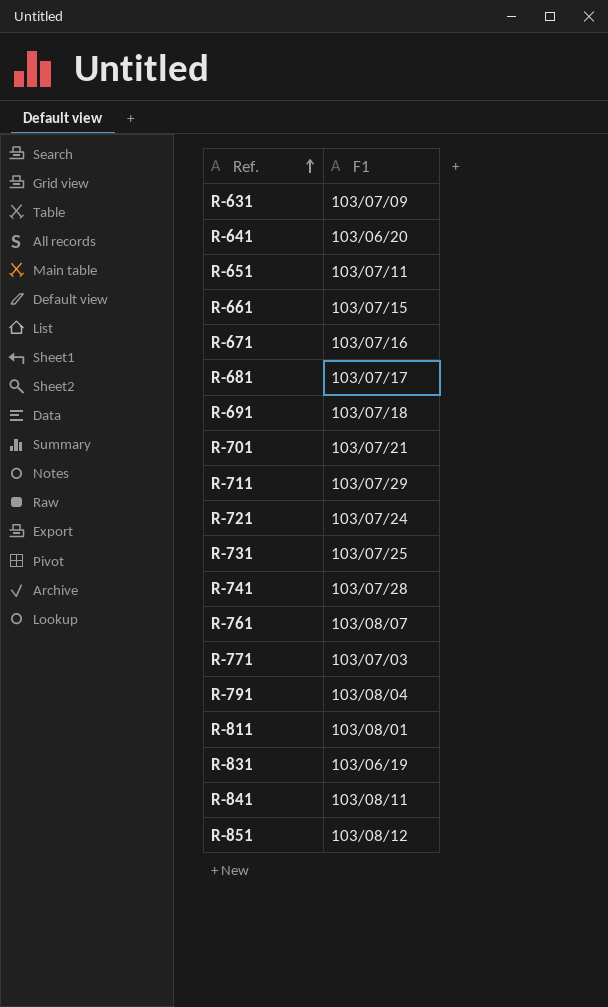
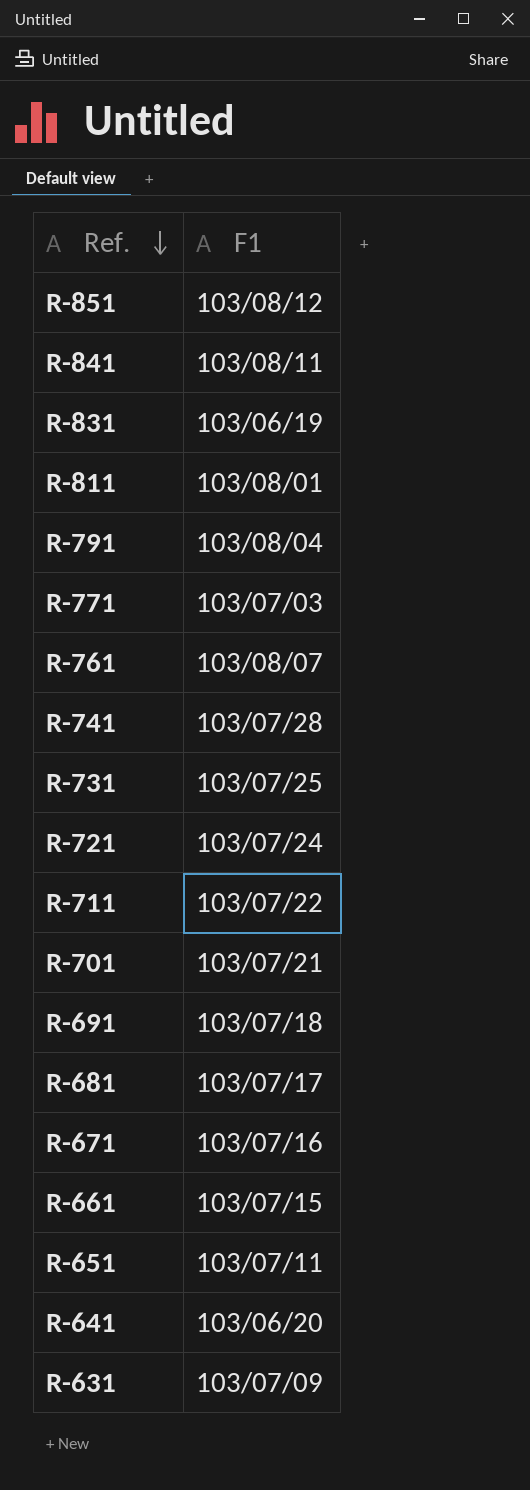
row order: Ref. ascending -> Ref. descending
R-711 | F1: 103/07/29 -> 103/07/22

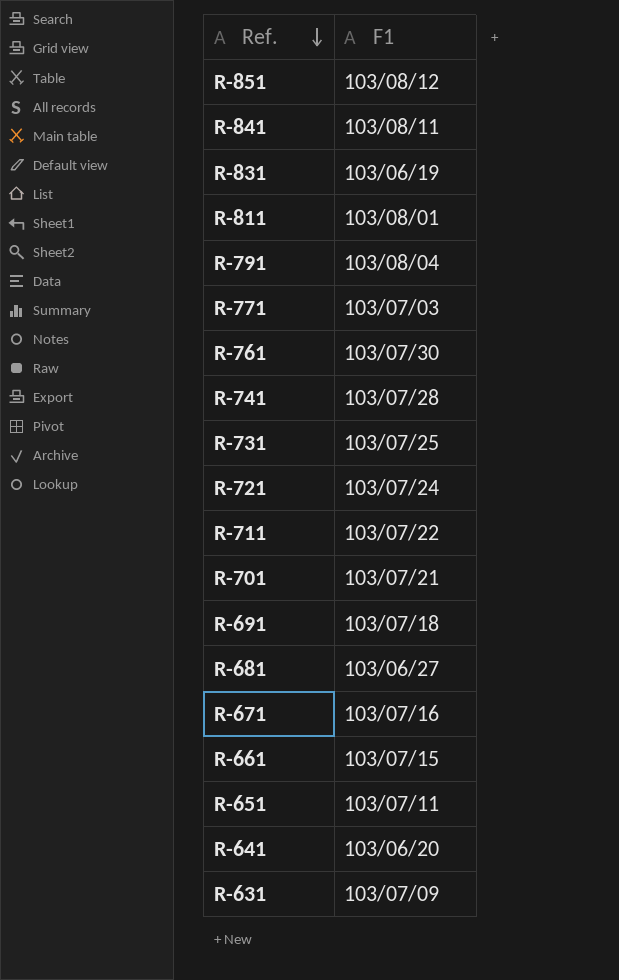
R-761 | F1: 103/08/07 -> 103/07/30
R-681 | F1: 103/07/17 -> 103/06/27

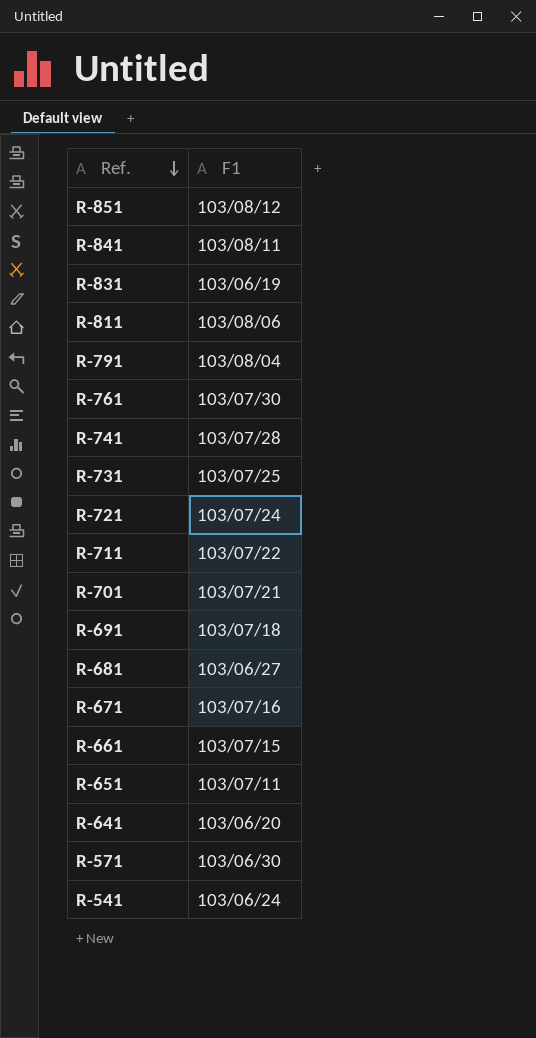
row R-771: 103/07/03 -> none
row R-631: 103/07/09 -> none
R-811 | F1: 103/08/01 -> 103/08/06
row R-571: none -> 103/06/30
row R-541: none -> 103/06/24

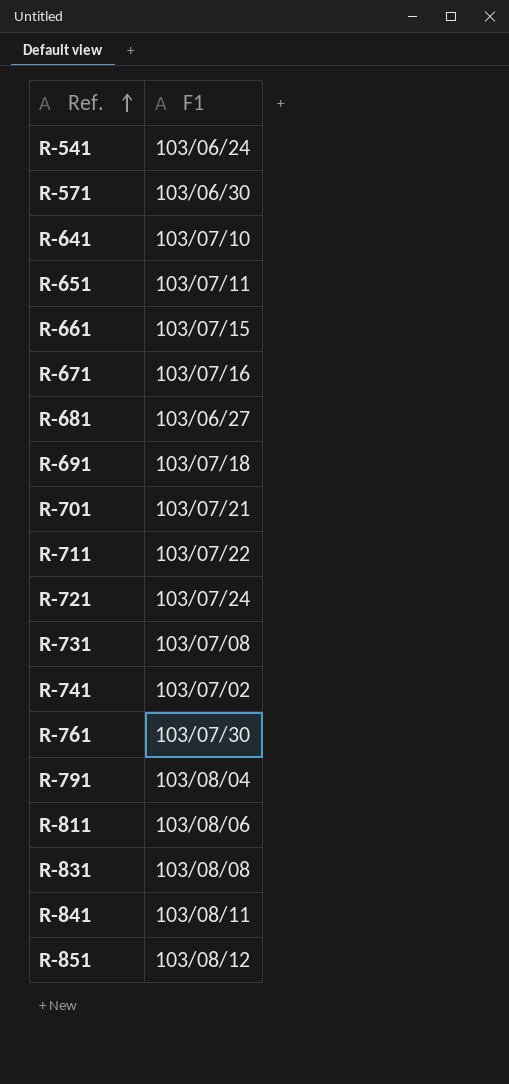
row order: Ref. descending -> Ref. ascending
R-641 | F1: 103/06/20 -> 103/07/10
R-731 | F1: 103/07/25 -> 103/07/08
R-741 | F1: 103/07/28 -> 103/07/02
R-831 | F1: 103/06/19 -> 103/08/08

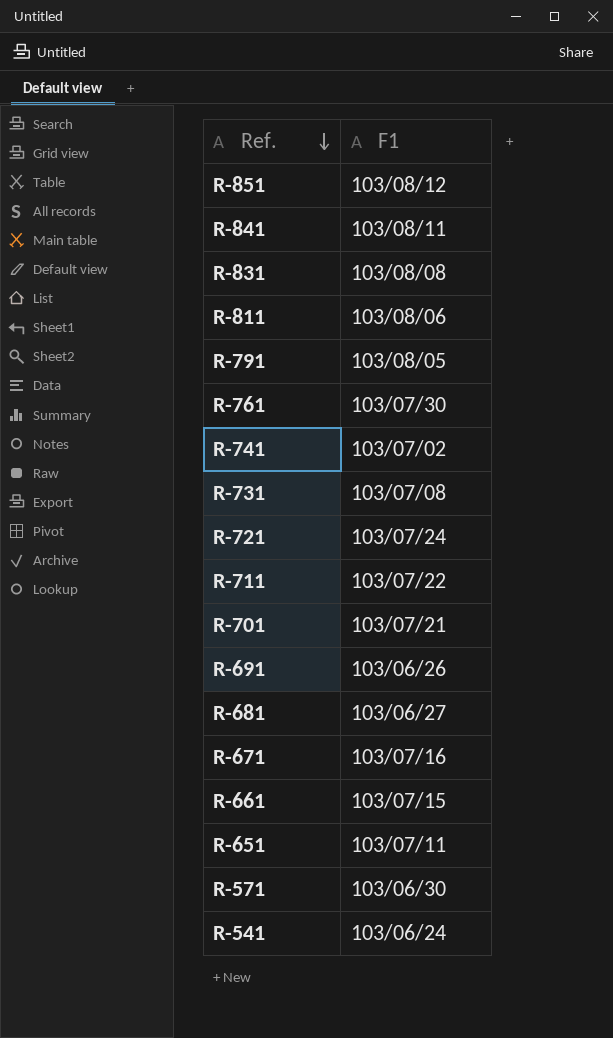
row order: Ref. ascending -> Ref. descending
row R-641: 103/07/10 -> none
R-791 | F1: 103/08/04 -> 103/08/05
R-691 | F1: 103/07/18 -> 103/06/26

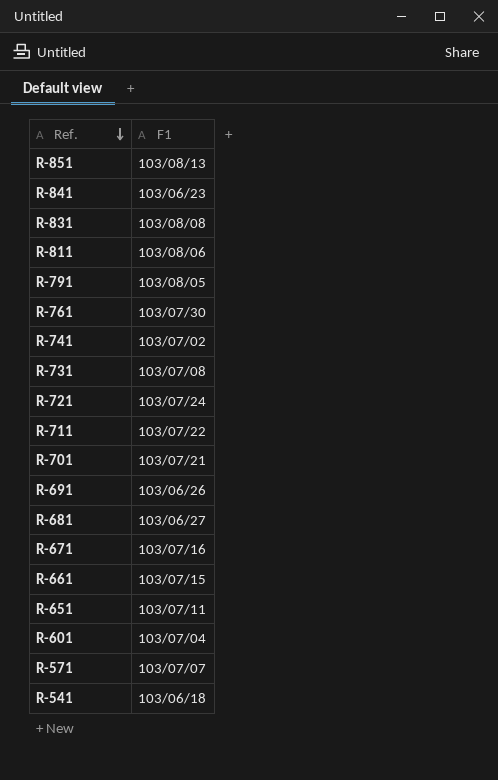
R-851 | F1: 103/08/12 -> 103/08/13
R-841 | F1: 103/08/11 -> 103/06/23
row R-601: none -> 103/07/04
R-571 | F1: 103/06/30 -> 103/07/07
R-541 | F1: 103/06/24 -> 103/06/18

